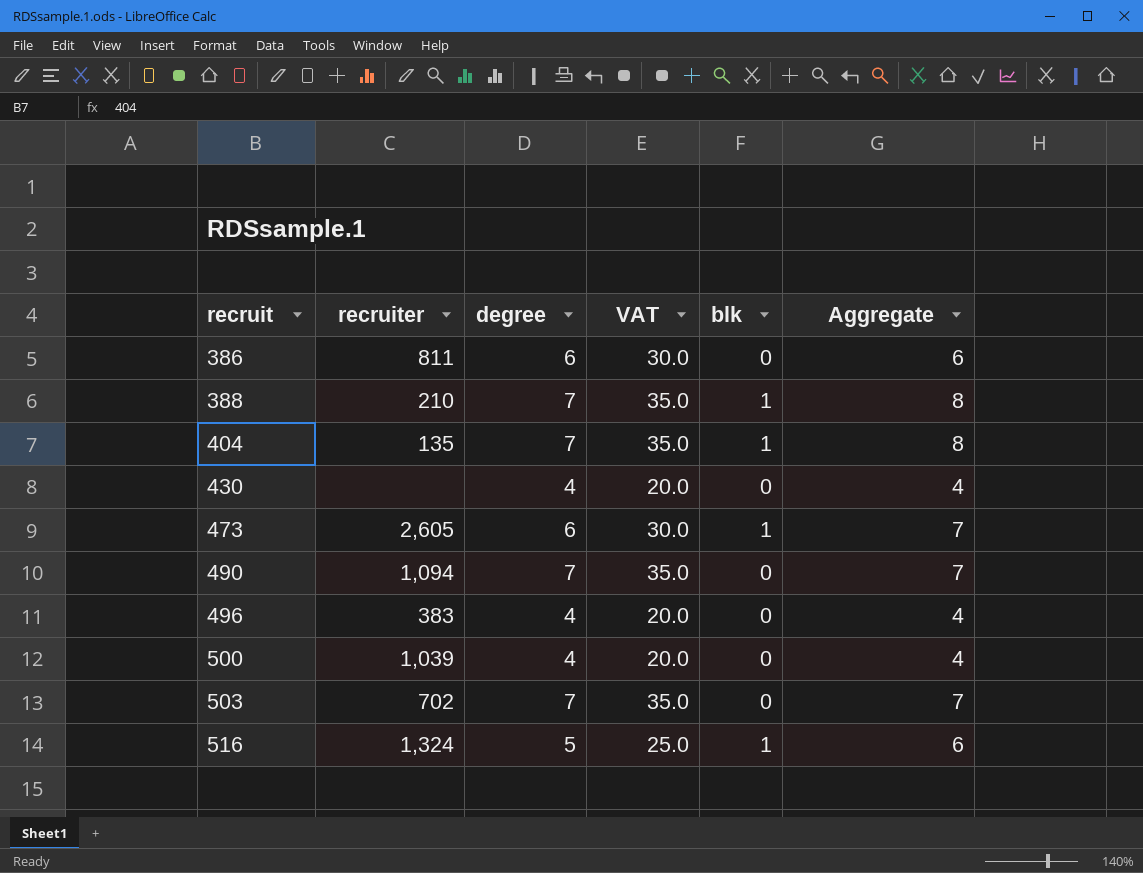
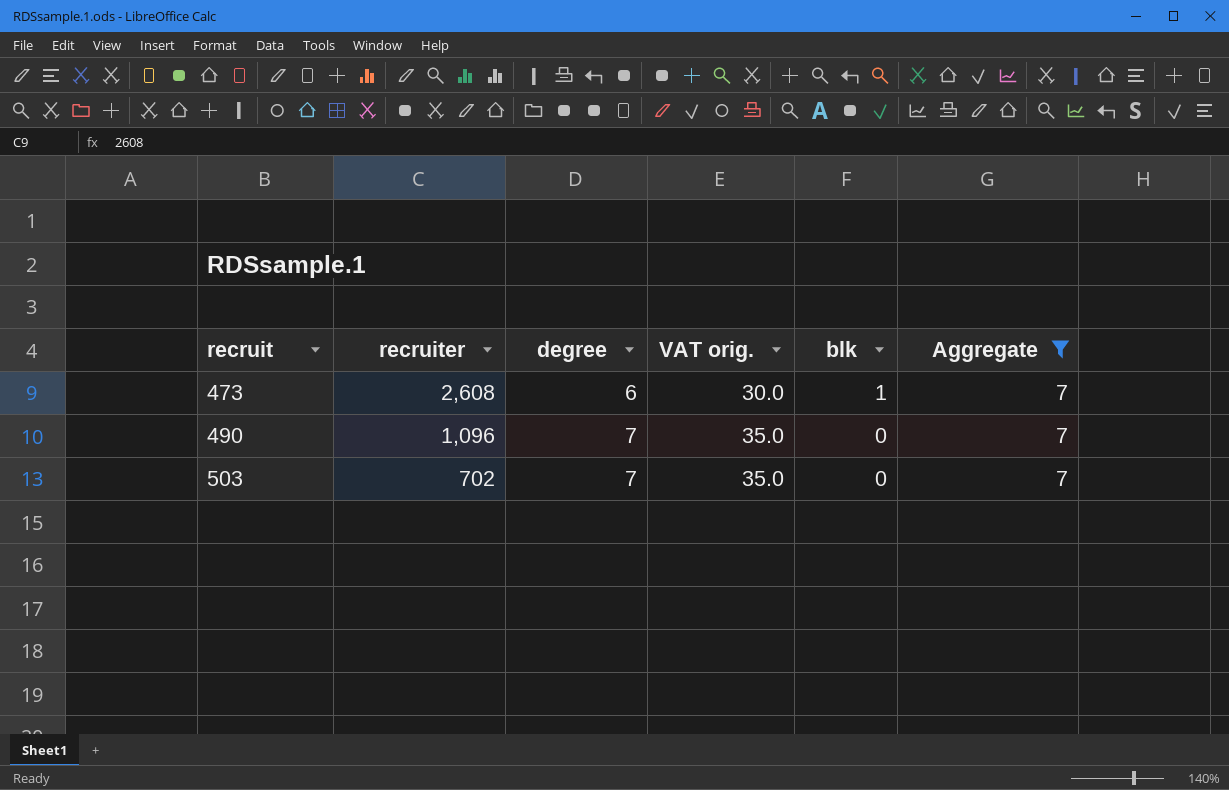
filter: none -> Aggregate = 7
column name: VAT -> VAT orig.
473 | recruiter: 2,605 -> 2,608
490 | recruiter: 1,094 -> 1,096

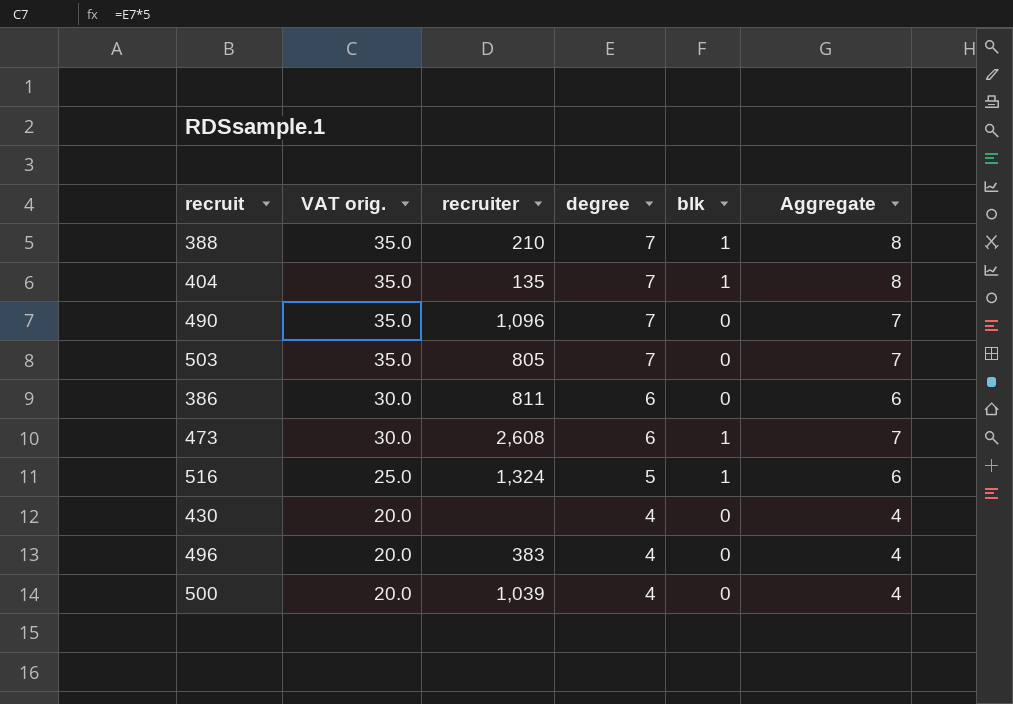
filter: Aggregate = 7 -> none
row order: recruit ascending -> VAT orig. descending
column VAT orig. | position: 4 -> 2
503 | recruiter: 702 -> 805

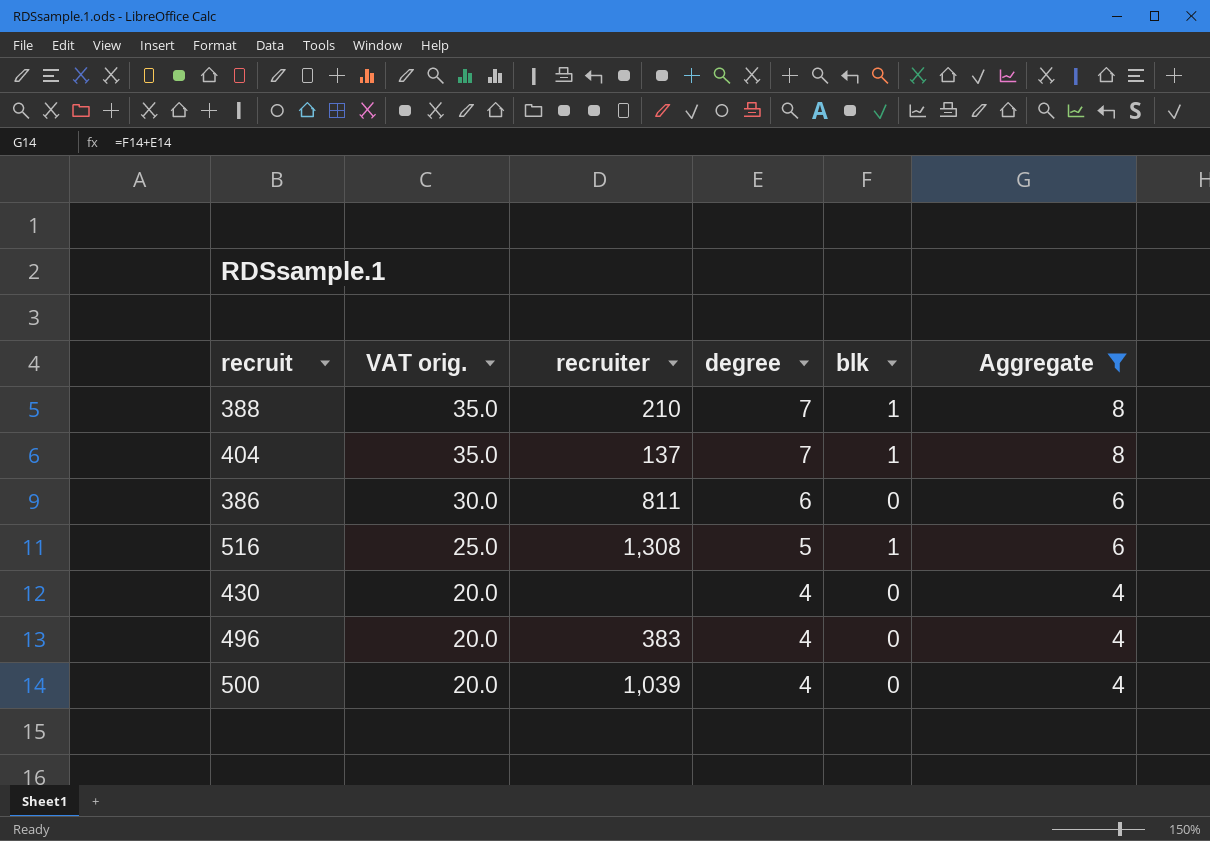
filter: none -> Aggregate != 7
404 | recruiter: 135 -> 137
516 | recruiter: 1,324 -> 1,308

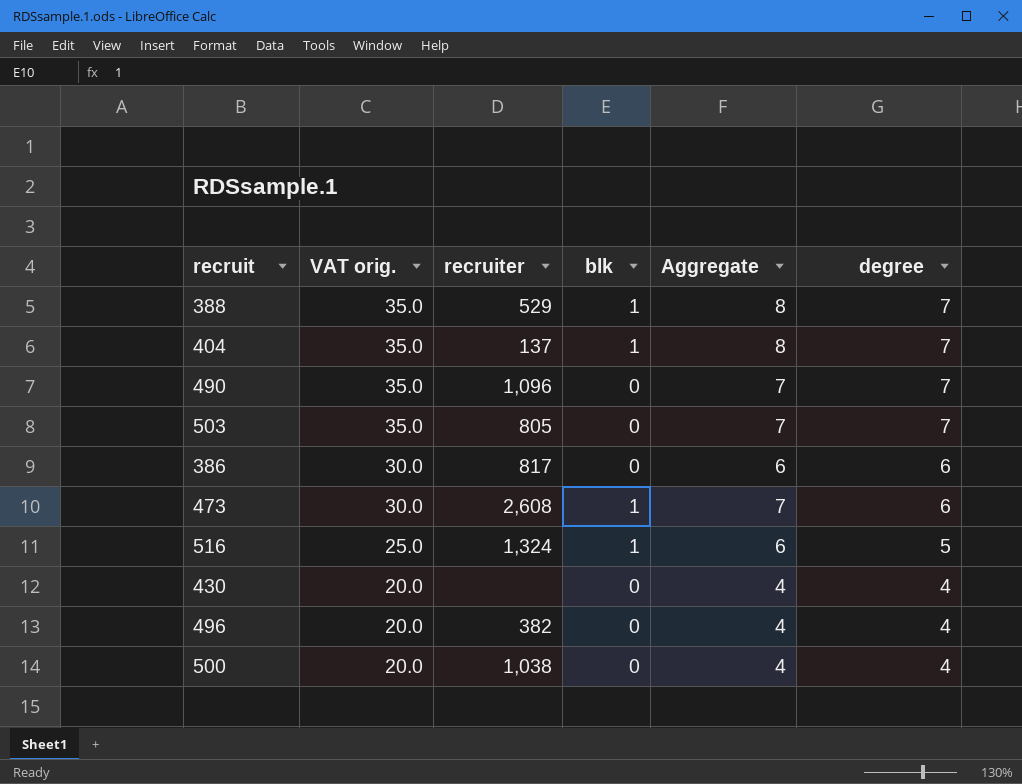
filter: Aggregate != 7 -> none
column degree | position: 4 -> 6
388 | recruiter: 210 -> 529
386 | recruiter: 811 -> 817
516 | recruiter: 1,308 -> 1,324
496 | recruiter: 383 -> 382
500 | recruiter: 1,039 -> 1,038

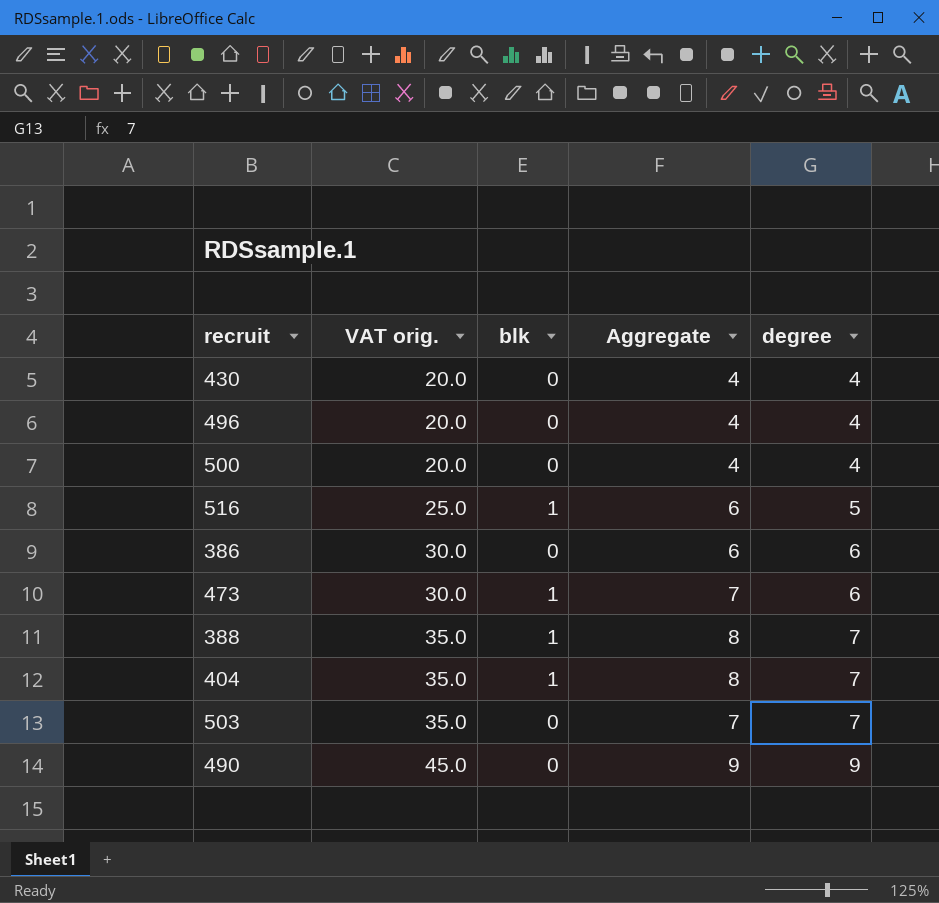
row order: VAT orig. descending -> VAT orig. ascending
column recruiter | position: 3 -> none
490 | VAT orig.: 35.0 -> 45.0
490 | Aggregate: 7 -> 9
490 | degree: 7 -> 9

